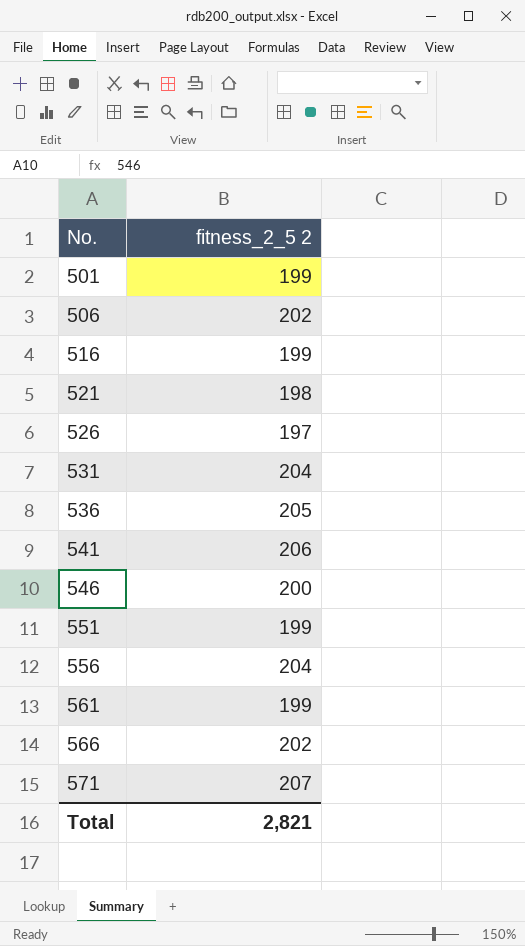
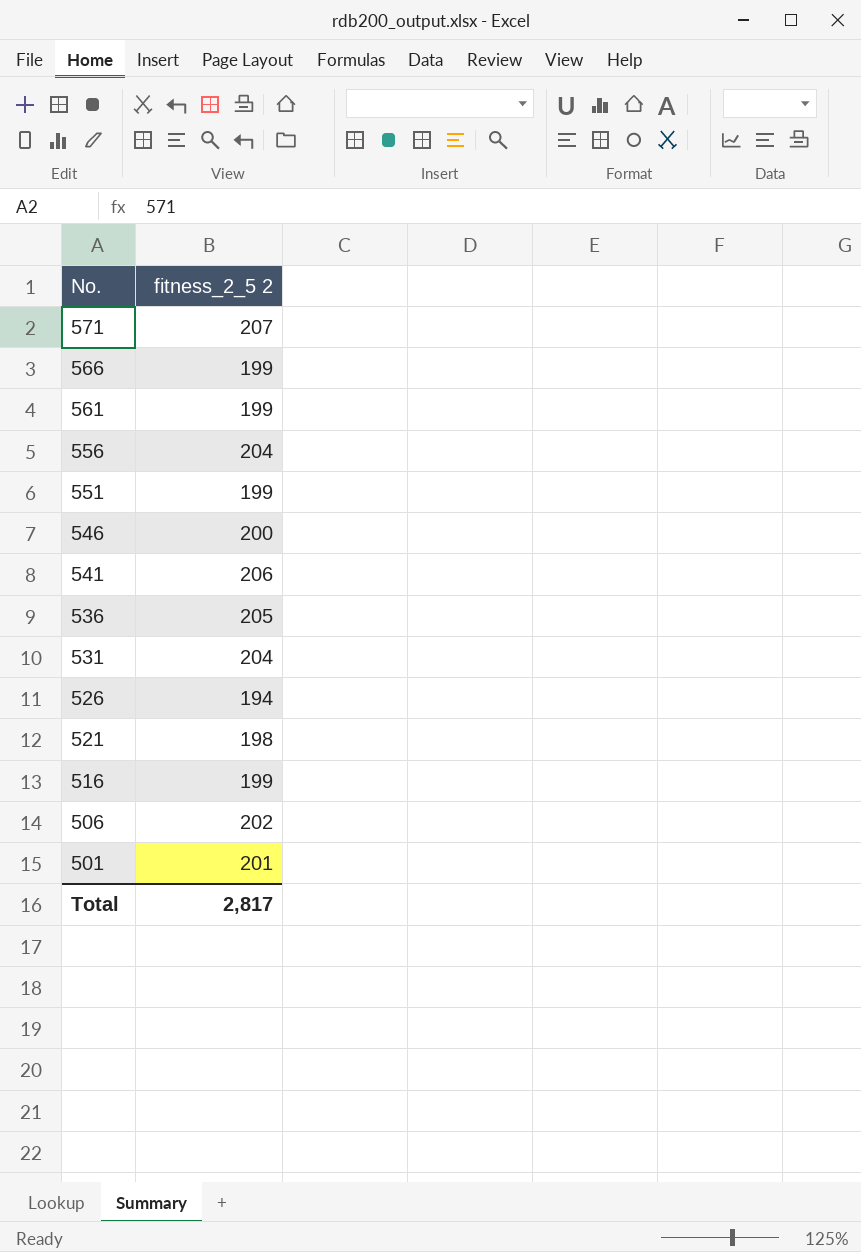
row order: No. ascending -> No. descending
566 | fitness_2_5 2: 202 -> 199
526 | fitness_2_5 2: 197 -> 194
501 | fitness_2_5 2: 199 -> 201
Total | fitness_2_5 2: 2,821 -> 2,817

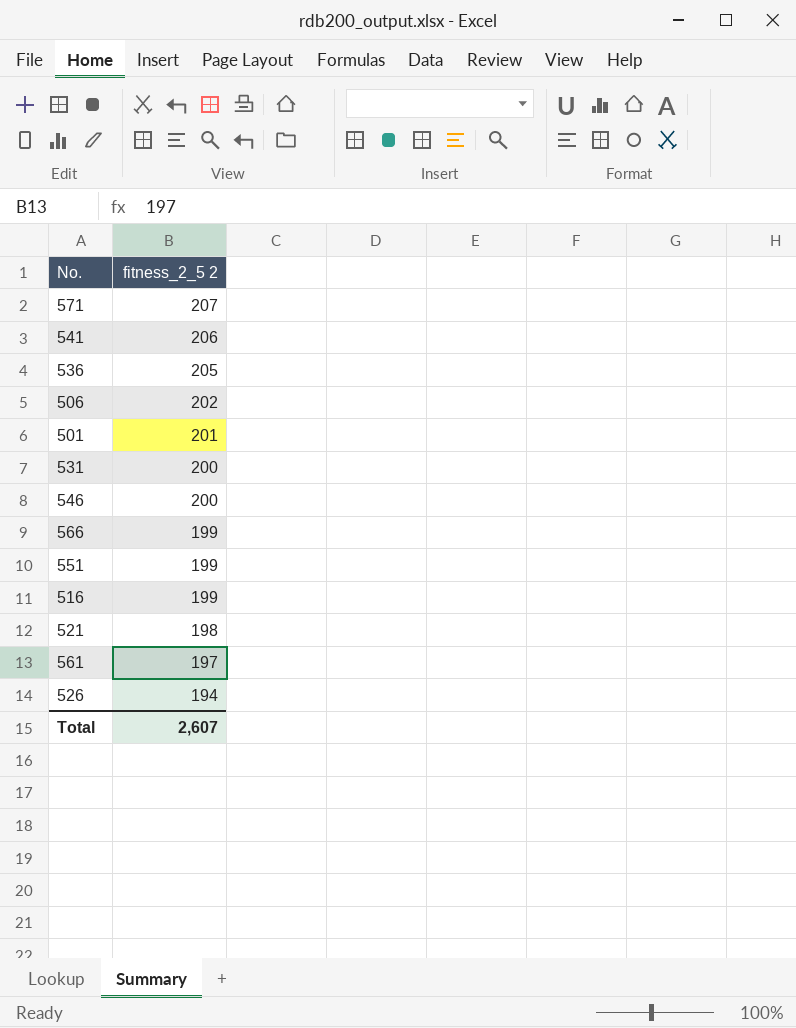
row order: No. descending -> fitness_2_5 2 descending
row 556: 204 -> none
531 | fitness_2_5 2: 204 -> 200
561 | fitness_2_5 2: 199 -> 197
Total | fitness_2_5 2: 2,817 -> 2,607

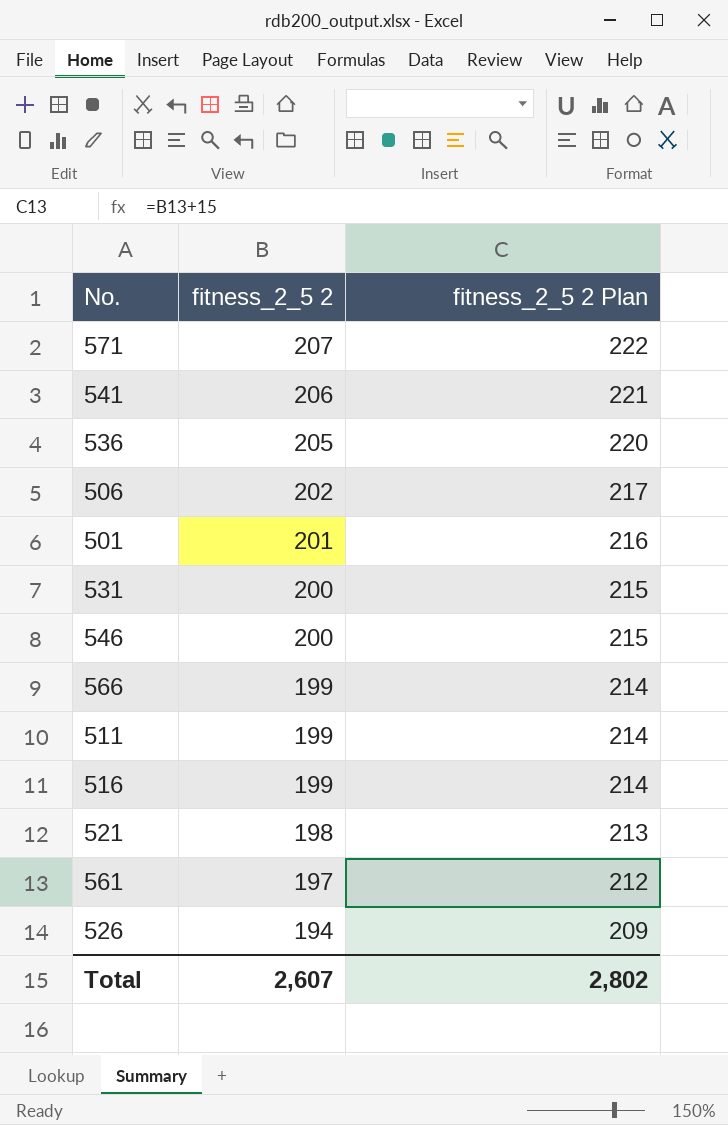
column fitness_2_5 2 Plan | formula: none -> [fitness_2_5 2] + 15
row 551: 199 -> none
row 511: none -> 199 | 214

